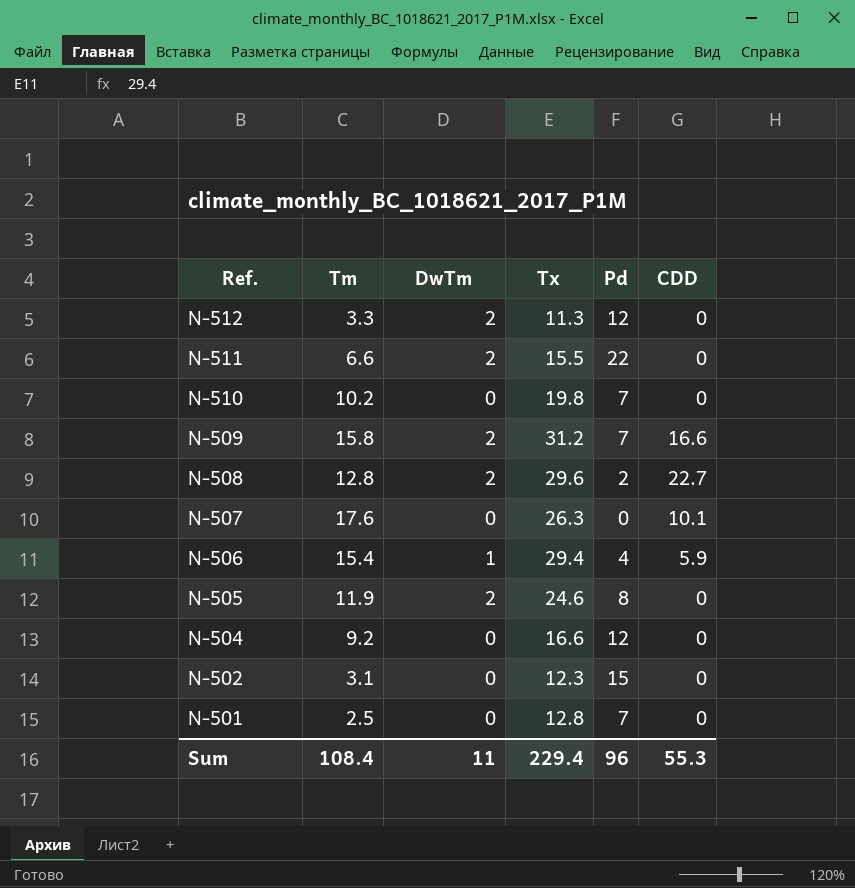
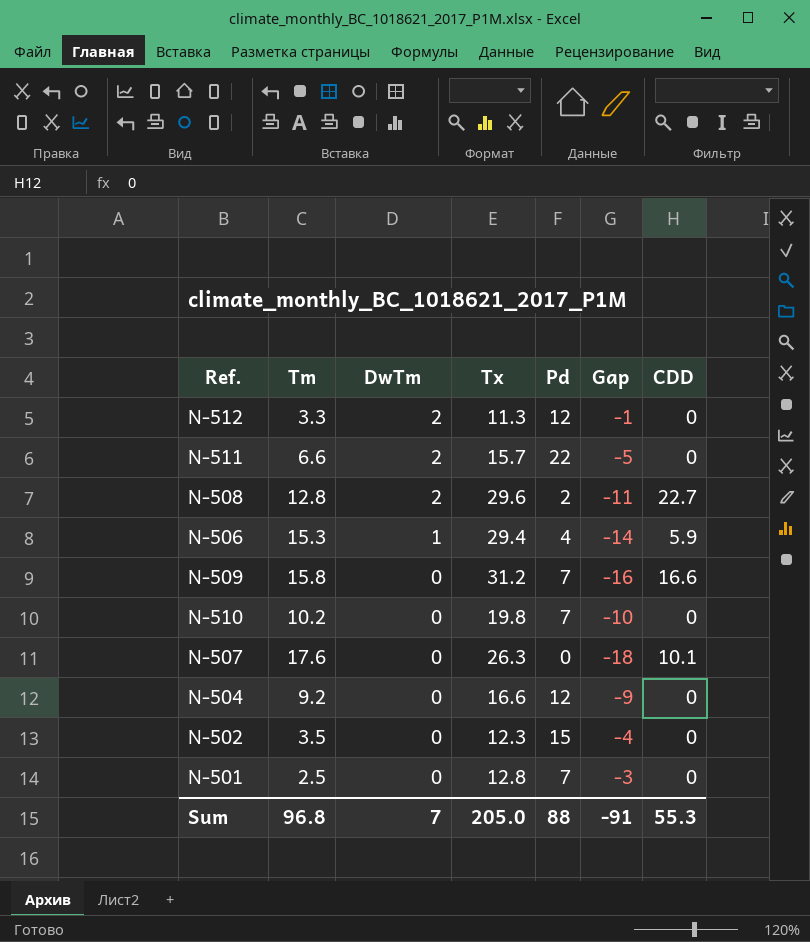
row order: Ref. descending -> DwTm descending
column Gap | formula: none -> [DwTm] - [Tm]
row N-505: 11.9 | 2 | 24.6 | 8 | 0 -> none
N-511 | Tx: 15.5 -> 15.7
N-506 | Tm: 15.4 -> 15.3
N-509 | DwTm: 2 -> 0
N-502 | Tm: 3.1 -> 3.5
Sum | Tm: 108.4 -> 96.8
Sum | DwTm: 11 -> 7
Sum | Tx: 229.4 -> 205.0
Sum | Pd: 96 -> 88

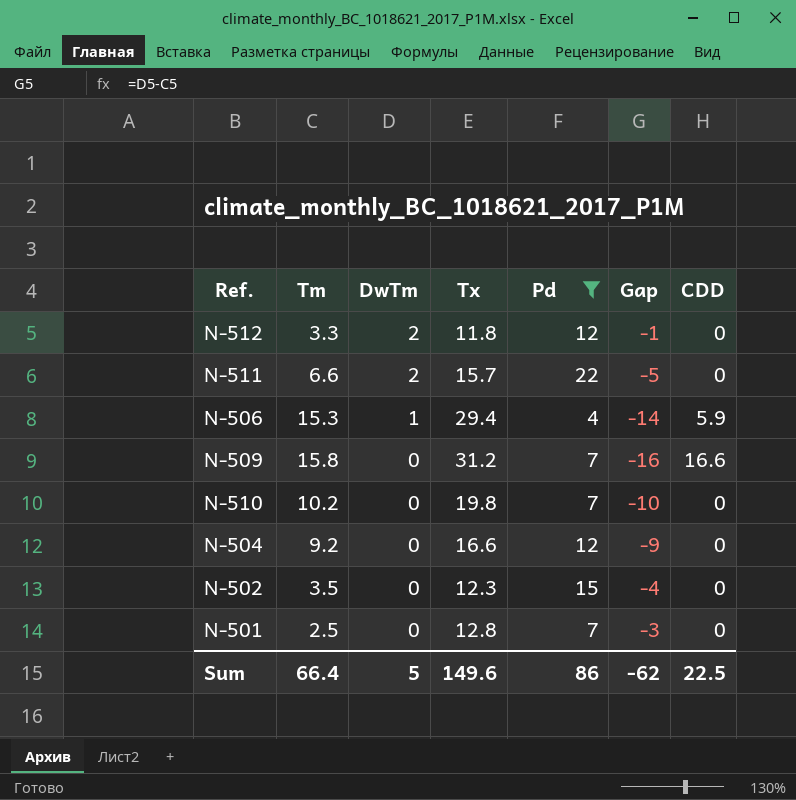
filter: none -> Pd >= 4
N-512 | Tx: 11.3 -> 11.8
Sum | Tm: 96.8 -> 66.4
Sum | DwTm: 7 -> 5
Sum | Tx: 205.0 -> 149.6
Sum | Pd: 88 -> 86
Sum | Gap: -91 -> -62
Sum | CDD: 55.3 -> 22.5

